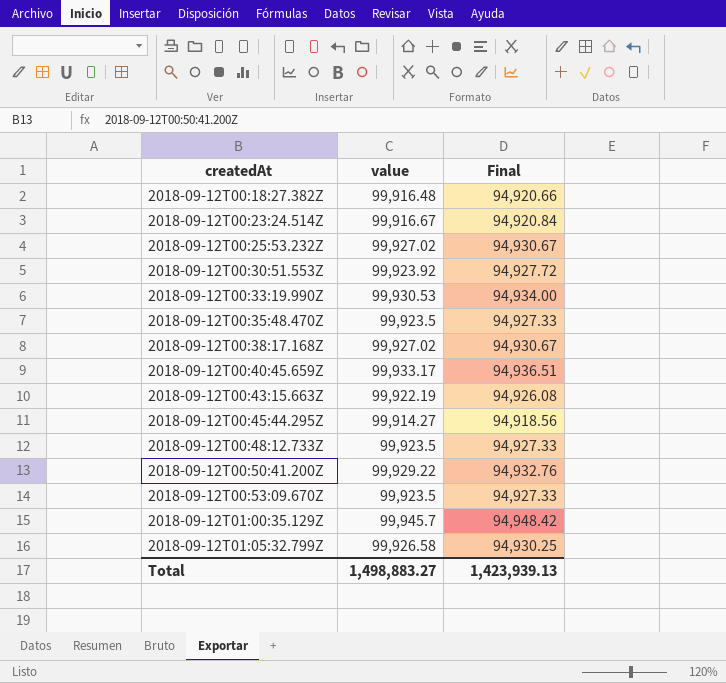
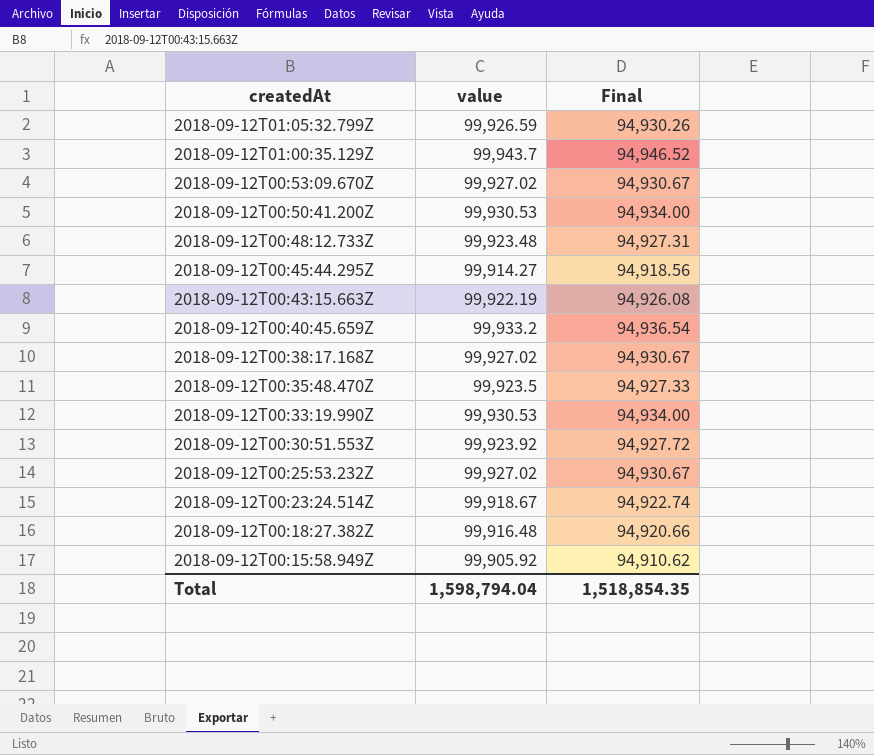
row order: createdAt ascending -> createdAt descending
2018-09-12T01:05:32.799Z | value: 99,926.58 -> 99,926.59
2018-09-12T01:05:32.799Z | Final: 94,930.25 -> 94,930.26
2018-09-12T01:00:35.129Z | value: 99,945.7 -> 99,943.7
2018-09-12T01:00:35.129Z | Final: 94,948.42 -> 94,946.52
2018-09-12T00:53:09.670Z | value: 99,923.5 -> 99,927.02
2018-09-12T00:53:09.670Z | Final: 94,927.33 -> 94,930.67
2018-09-12T00:50:41.200Z | value: 99,929.22 -> 99,930.53
2018-09-12T00:50:41.200Z | Final: 94,932.76 -> 94,934.00
2018-09-12T00:48:12.733Z | value: 99,923.5 -> 99,923.48
2018-09-12T00:48:12.733Z | Final: 94,927.33 -> 94,927.31
2018-09-12T00:40:45.659Z | value: 99,933.17 -> 99,933.2
2018-09-12T00:40:45.659Z | Final: 94,936.51 -> 94,936.54
2018-09-12T00:23:24.514Z | value: 99,916.67 -> 99,918.67
2018-09-12T00:23:24.514Z | Final: 94,920.84 -> 94,922.74
row 2018-09-12T00:15:58.949Z: none -> 99,905.92 | 94,910.62
Total | value: 1,498,883.27 -> 1,598,794.04
Total | Final: 1,423,939.13 -> 1,518,854.35

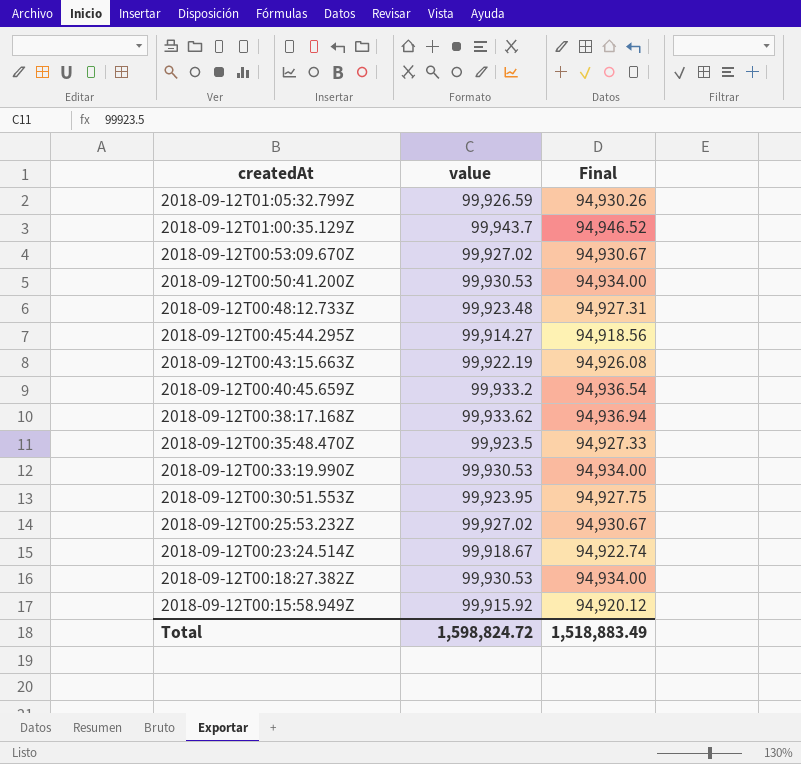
2018-09-12T00:38:17.168Z | value: 99,927.02 -> 99,933.62
2018-09-12T00:38:17.168Z | Final: 94,930.67 -> 94,936.94
2018-09-12T00:30:51.553Z | value: 99,923.92 -> 99,923.95
2018-09-12T00:30:51.553Z | Final: 94,927.72 -> 94,927.75
2018-09-12T00:18:27.382Z | value: 99,916.48 -> 99,930.53
2018-09-12T00:18:27.382Z | Final: 94,920.66 -> 94,934.00
2018-09-12T00:15:58.949Z | value: 99,905.92 -> 99,915.92
2018-09-12T00:15:58.949Z | Final: 94,910.62 -> 94,920.12
Total | value: 1,598,794.04 -> 1,598,824.72
Total | Final: 1,518,854.35 -> 1,518,883.49

